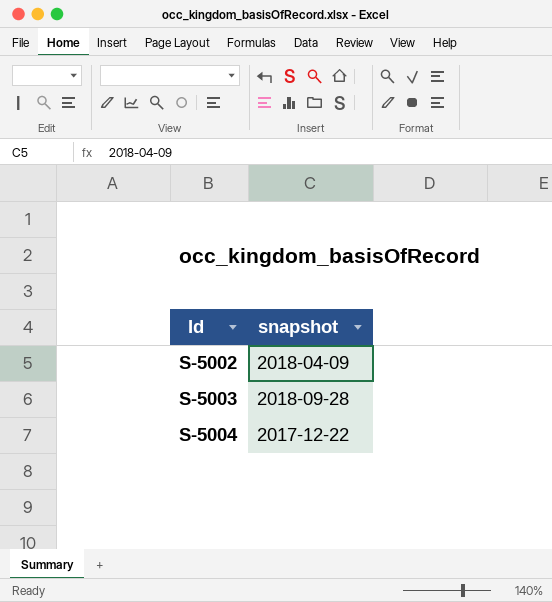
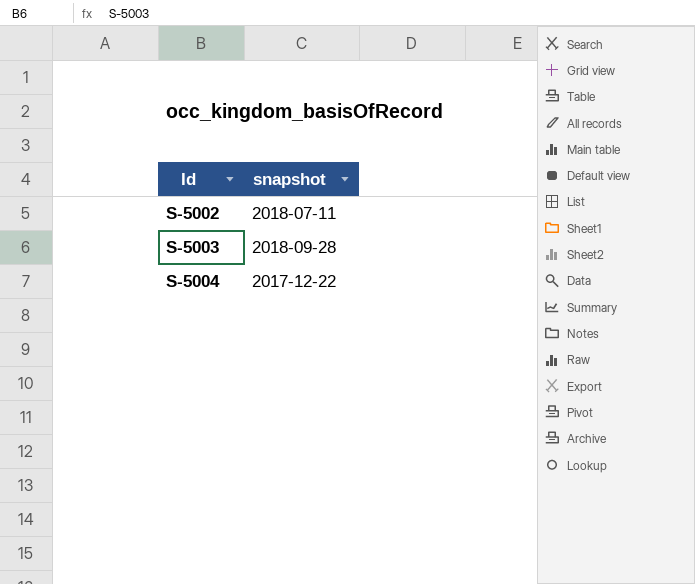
S-5002 | snapshot: 2018-04-09 -> 2018-07-11

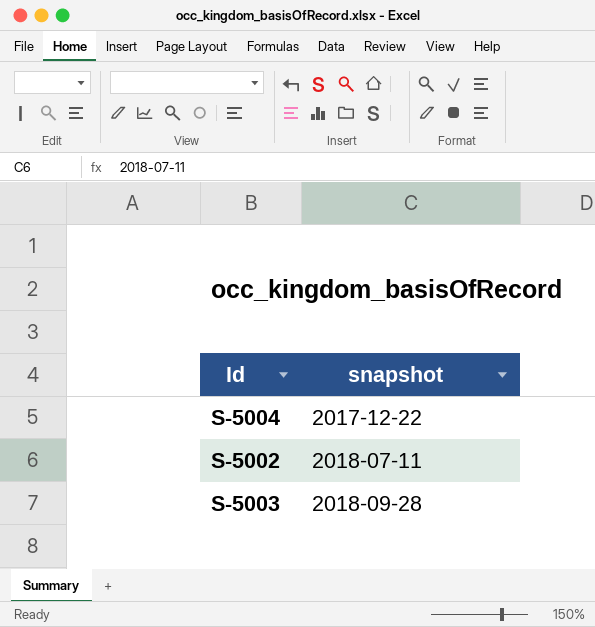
row order: Id ascending -> snapshot ascending

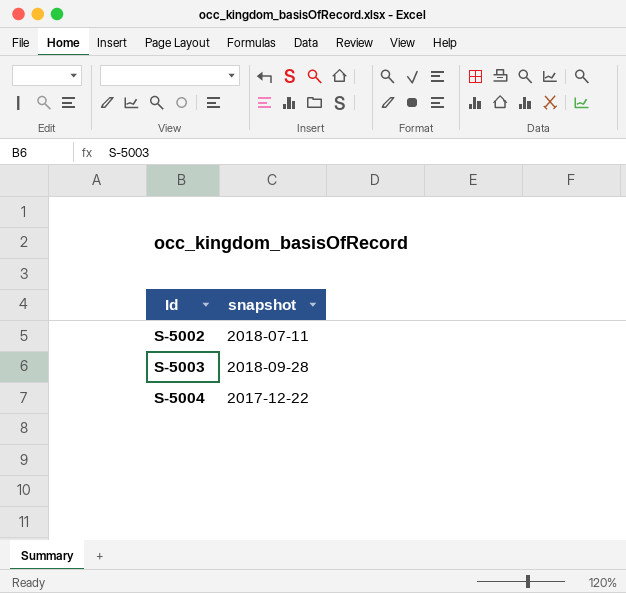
row order: snapshot ascending -> Id ascending

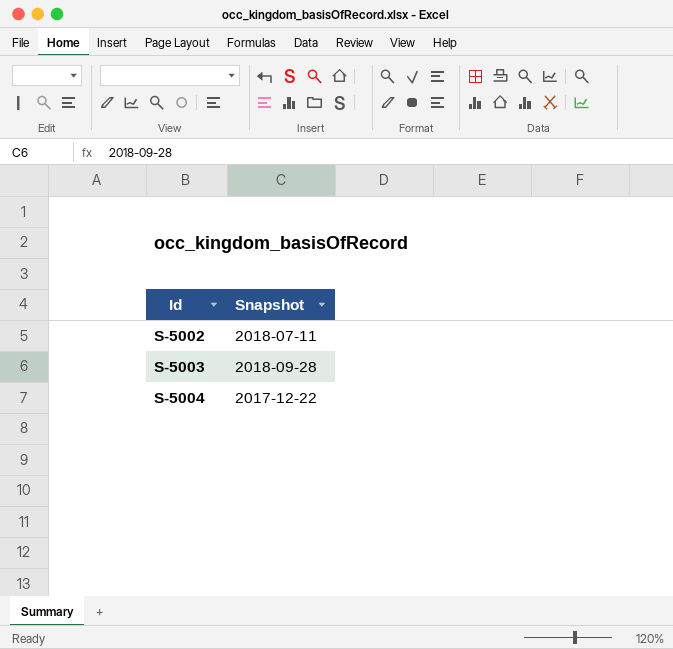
column name: snapshot -> Snapshot

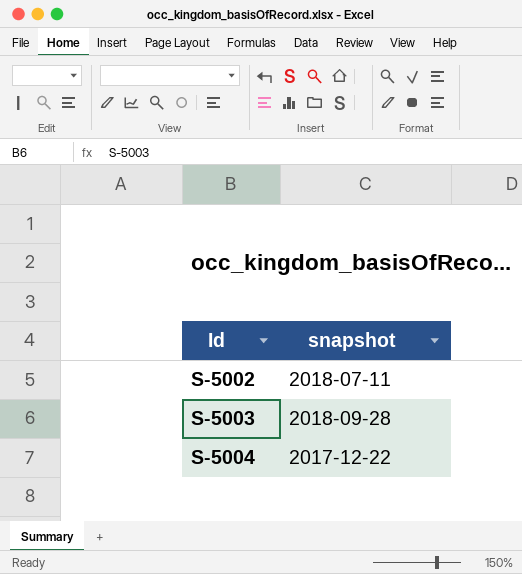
column name: Snapshot -> snapshot

